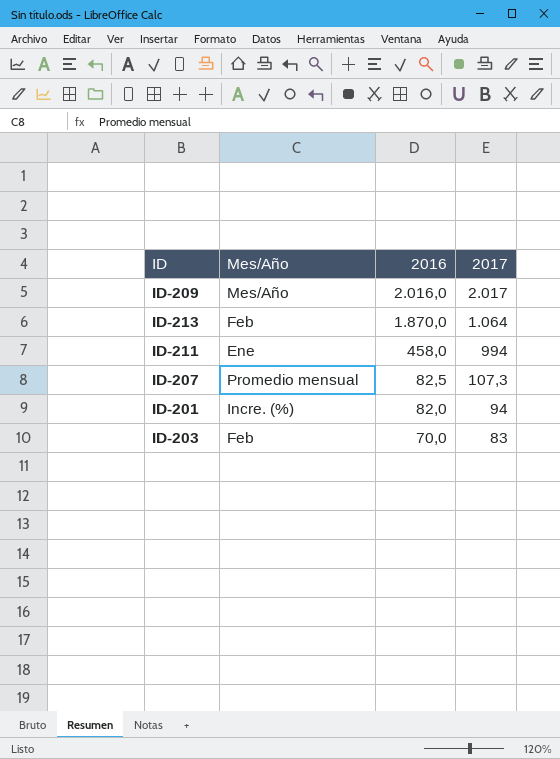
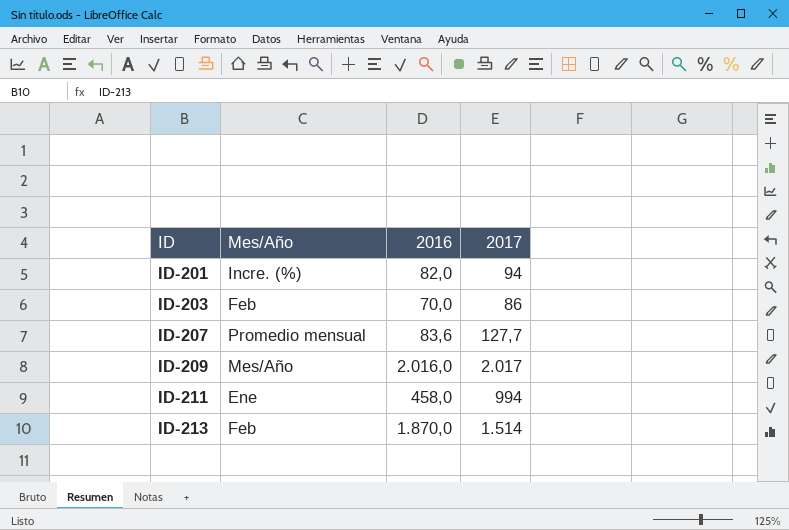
row order: 2016 descending -> ID ascending
ID-203 | 2017: 83 -> 86
ID-207 | 2016: 82,5 -> 83,6
ID-207 | 2017: 107,3 -> 127,7
ID-213 | 2017: 1.064 -> 1.514

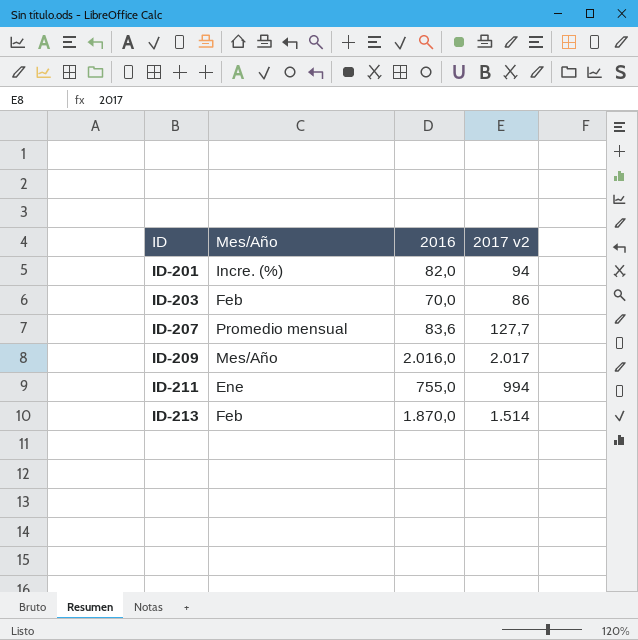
column name: 2017 -> 2017 v2
ID-211 | 2016: 458,0 -> 755,0

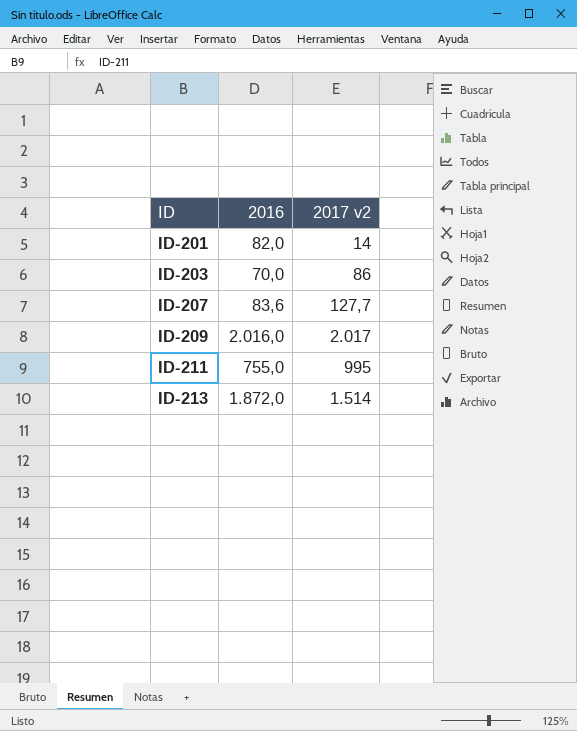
column Mes/Año | position: 2 -> none
ID-201 | 2017 v2: 94 -> 14
ID-211 | 2017 v2: 994 -> 995
ID-213 | 2016: 1.870,0 -> 1.872,0

